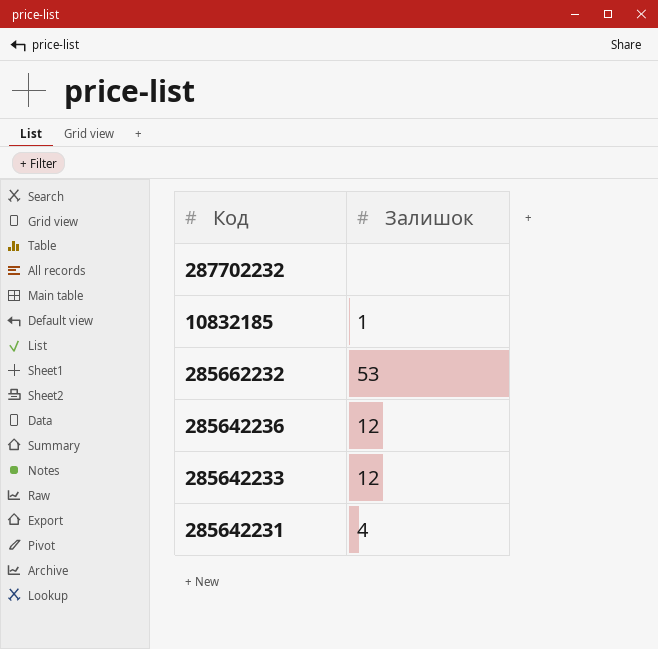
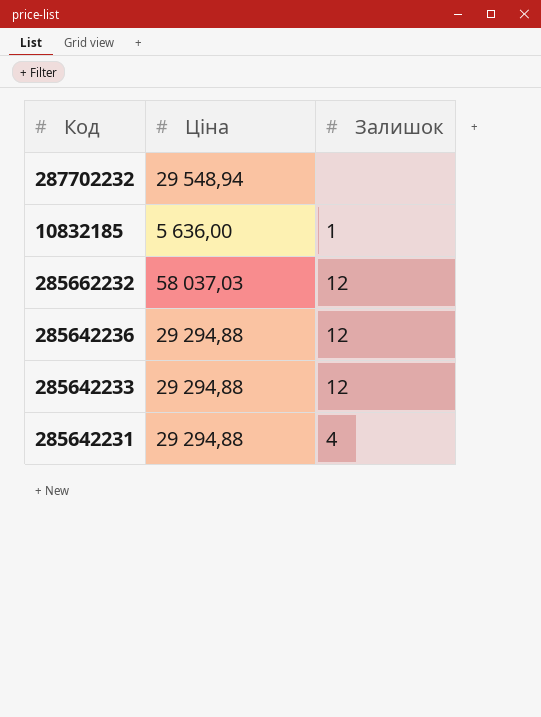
column Ціна | position: none -> 2
285662232 | Залишок: 53 -> 12

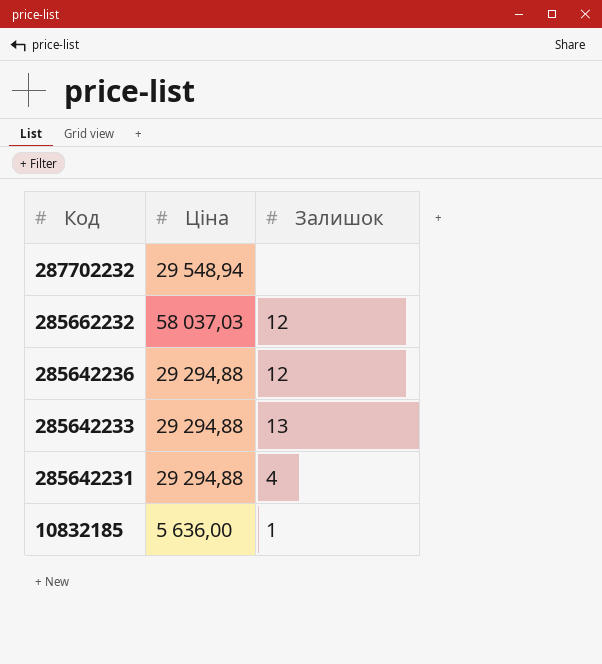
row order: none -> Код descending
285642233 | Залишок: 12 -> 13

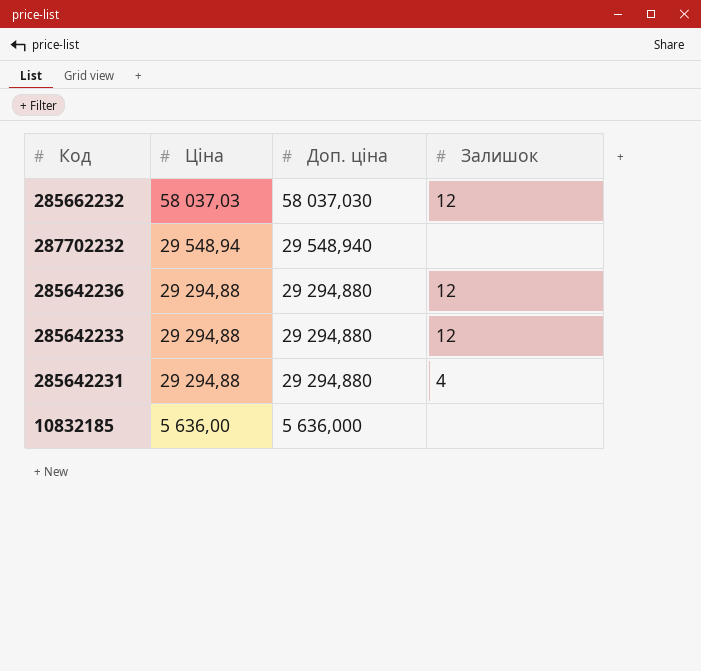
row order: Код descending -> Ціна descending
column Доп. ціна | position: none -> 3
285642233 | Залишок: 13 -> 12
10832185 | Залишок: 1 -> none

